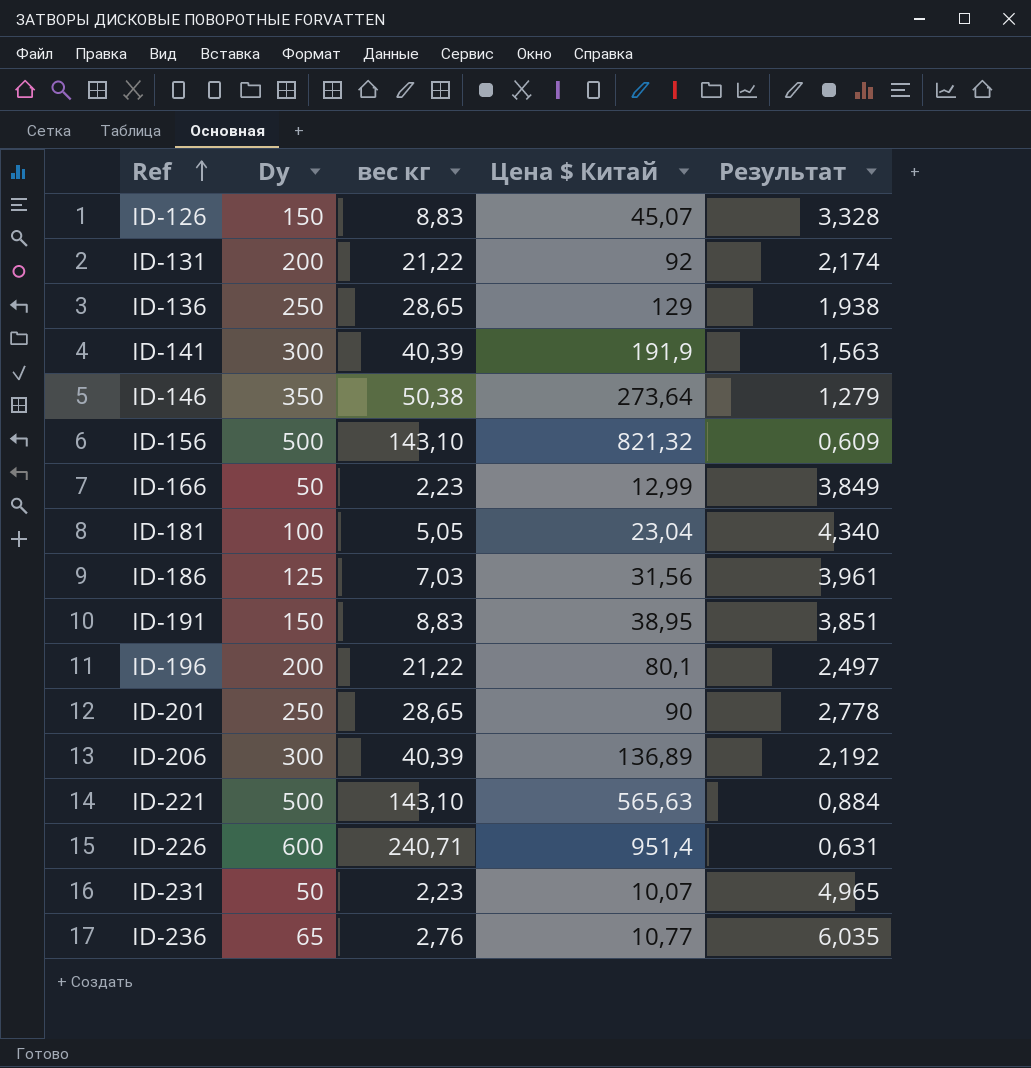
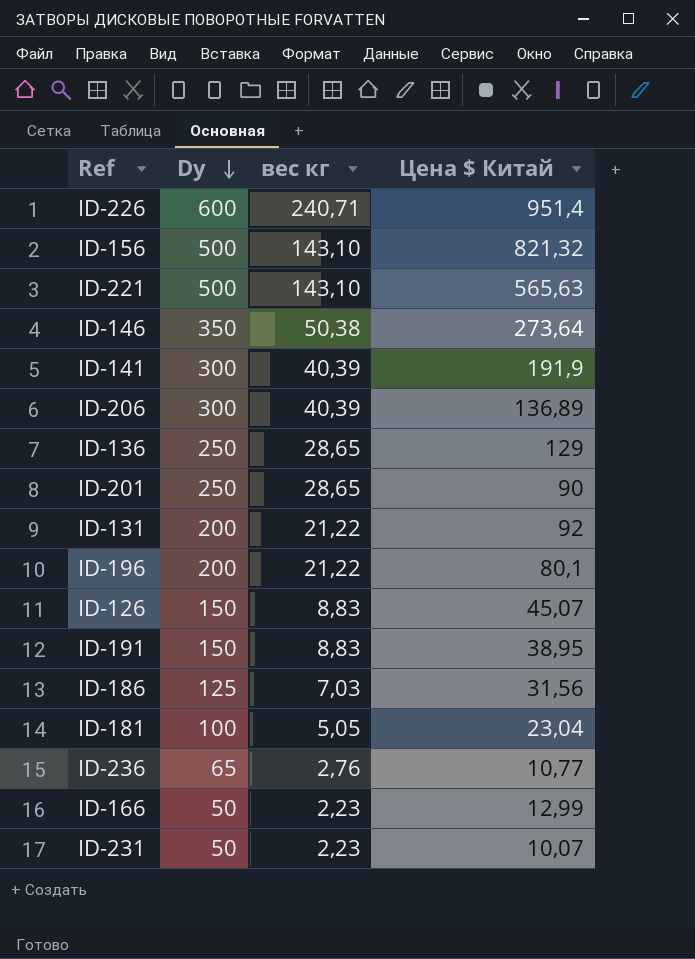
row order: Ref ascending -> Dy descending
column Результат | formula: [Dy] / [Цена $ Китай] -> none

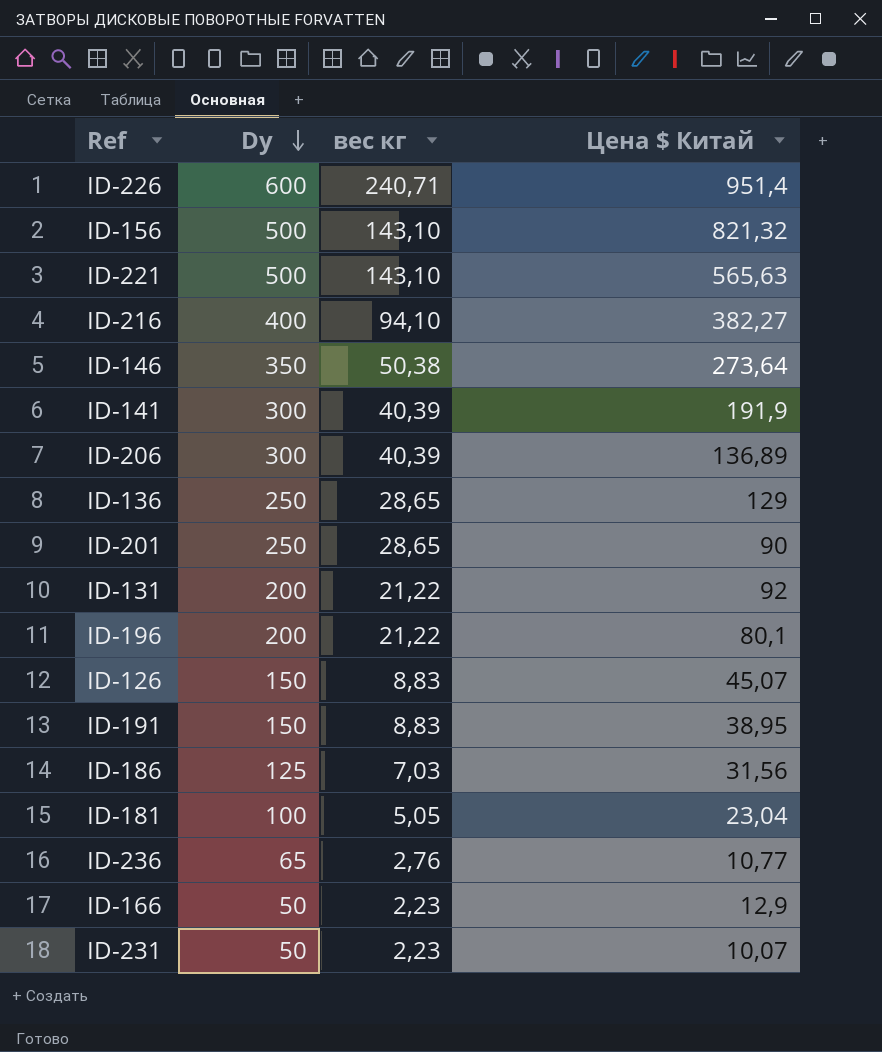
row ID-216: none -> 400 | 94,10 | 382,27
ID-166 | Цена $ Китай: 12,99 -> 12,9

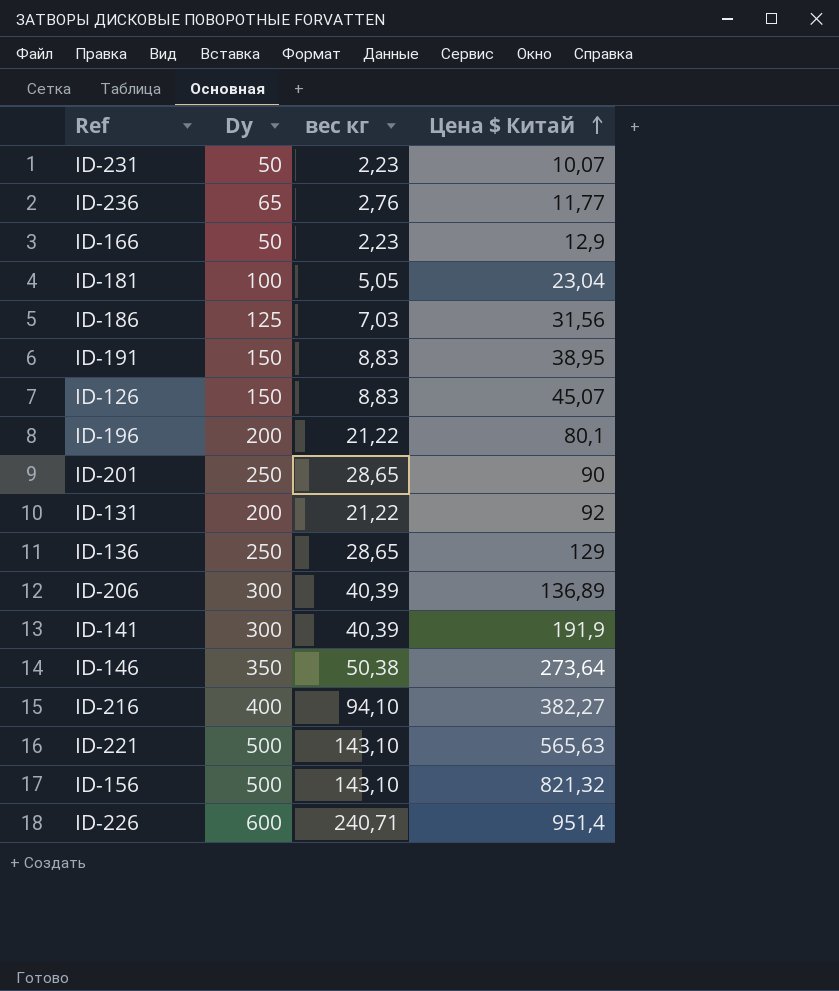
row order: Dy descending -> Цена $ Китай ascending
ID-236 | Цена $ Китай: 10,77 -> 11,77

